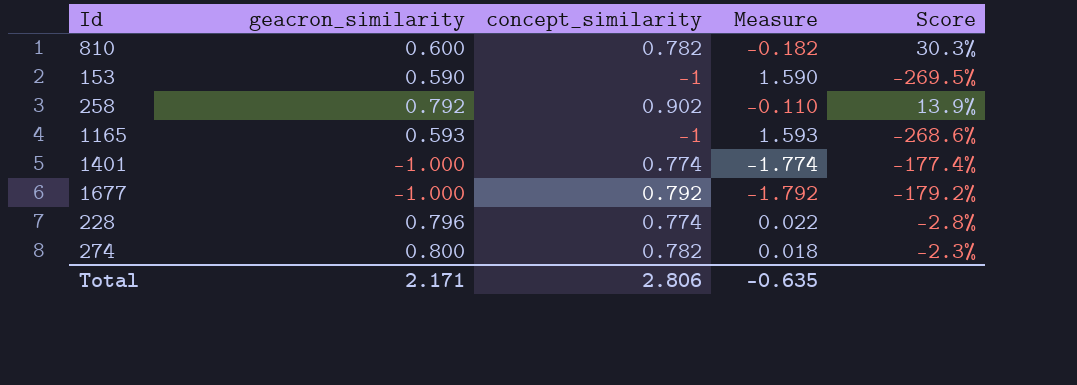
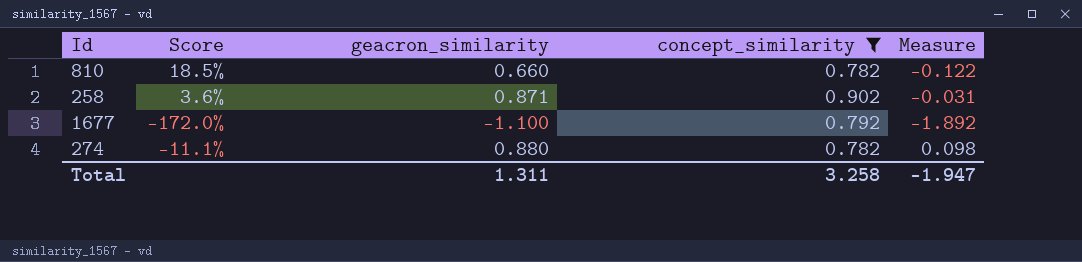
filter: none -> concept_similarity >= 0.782
column Score | position: 5 -> 2
810 | Score: 30.3% -> 18.5%
810 | geacron_similarity: 0.600 -> 0.660
810 | Measure: -0.182 -> -0.122
258 | Score: 13.9% -> 3.6%
258 | geacron_similarity: 0.792 -> 0.871
258 | Measure: -0.110 -> -0.031
1677 | Score: -179.2% -> -172.0%
1677 | geacron_similarity: -1.000 -> -1.100
1677 | Measure: -1.792 -> -1.892
274 | Score: -2.3% -> -11.1%
274 | geacron_similarity: 0.800 -> 0.880
274 | Measure: 0.018 -> 0.098
Total | geacron_similarity: 2.171 -> 1.311
Total | concept_similarity: 2.806 -> 3.258
Total | Measure: -0.635 -> -1.947

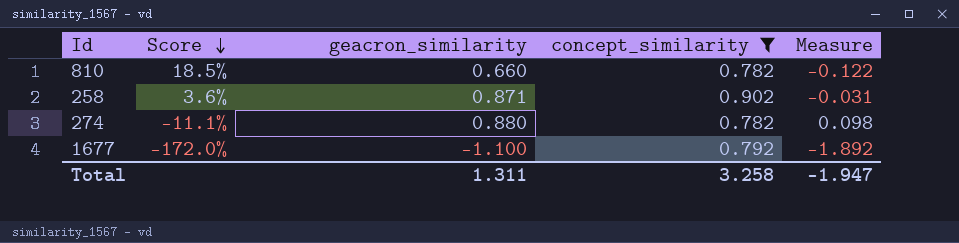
row order: none -> Score descending

